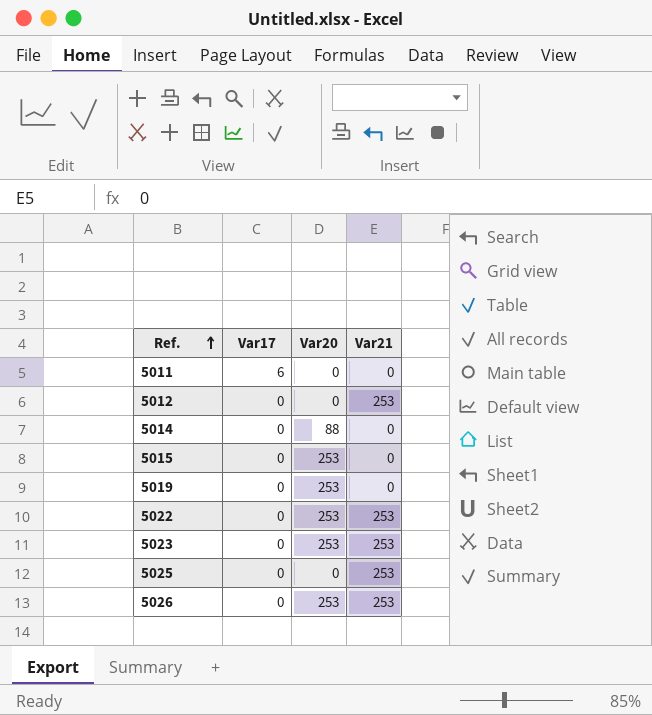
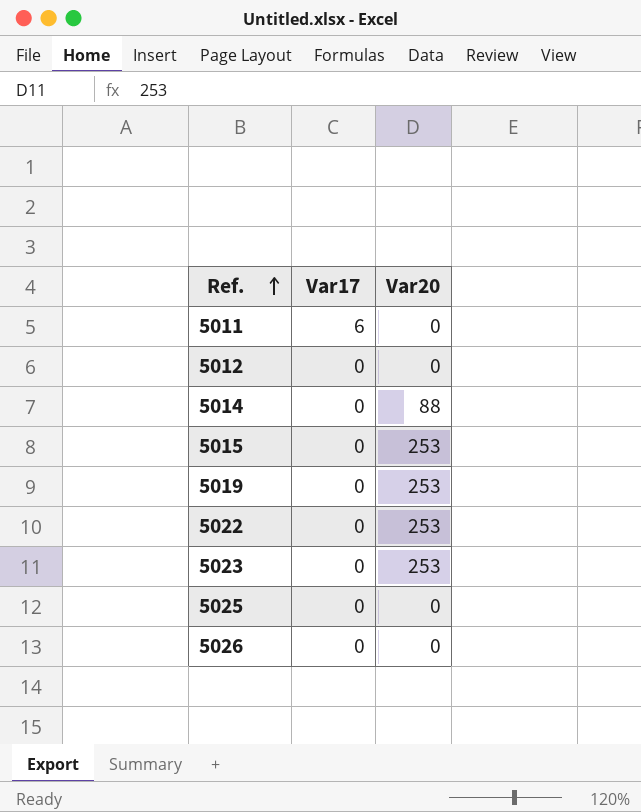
column Var21 | position: 4 -> none
5026 | Var20: 253 -> 0

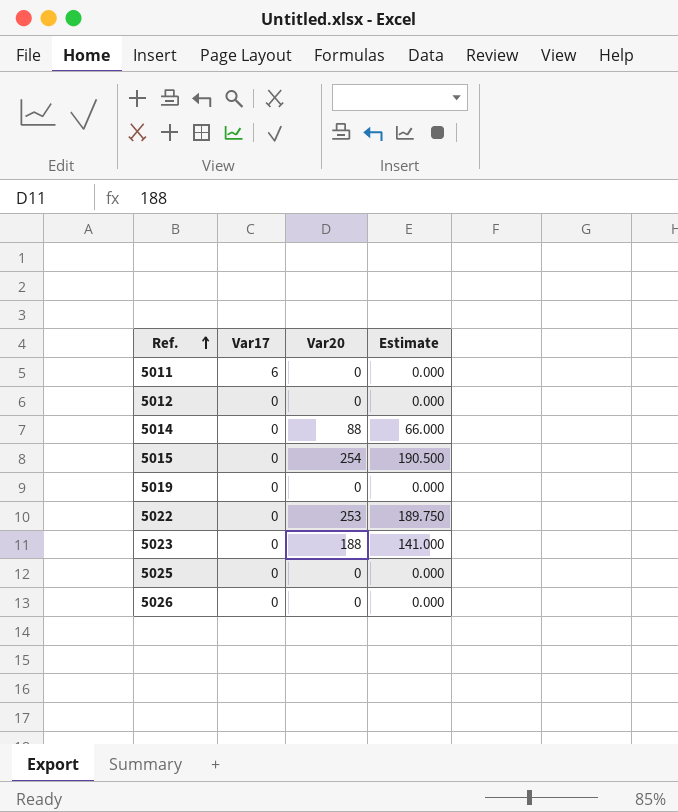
column Estimate | formula: none -> [Var20] * 0.75
5015 | Var20: 253 -> 254
5019 | Var20: 253 -> 0
5023 | Var20: 253 -> 188

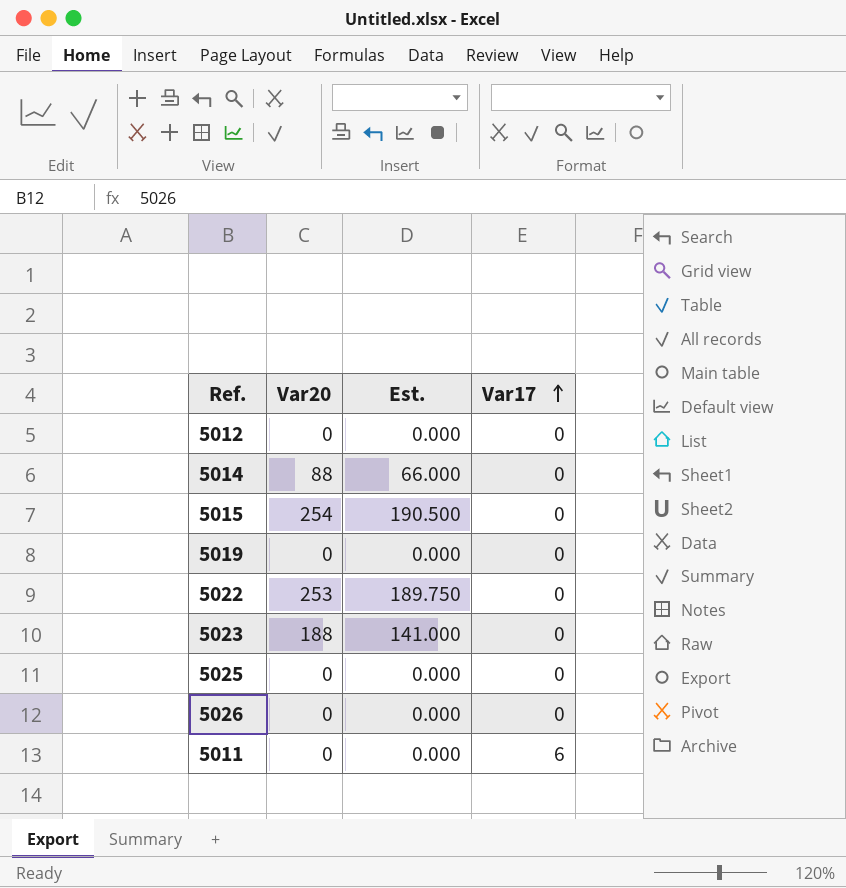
row order: Ref. ascending -> Var17 ascending
column name: Estimate -> Est.
column Var17 | position: 2 -> 4

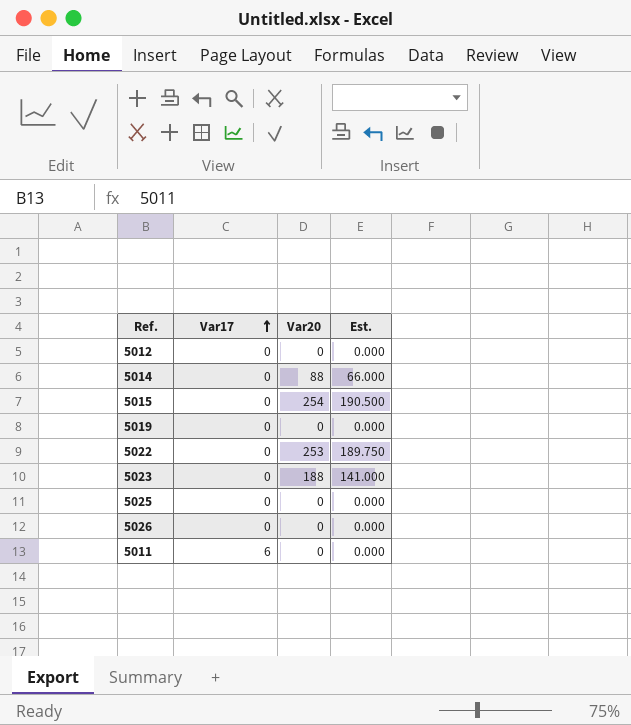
column Var17 | position: 4 -> 2

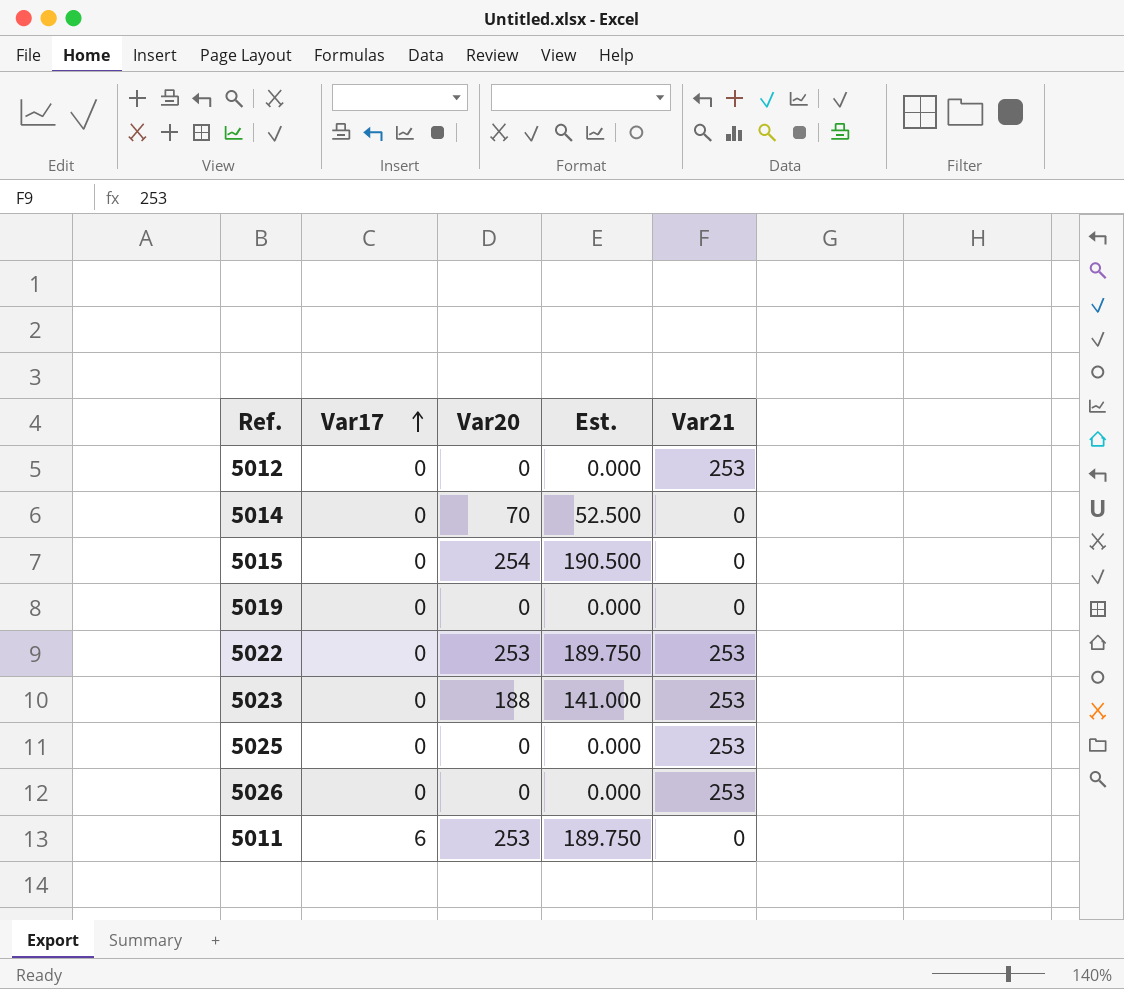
column Var21 | position: none -> 5
5014 | Var20: 88 -> 70
5014 | Est.: 66.000 -> 52.500
5011 | Var20: 0 -> 253
5011 | Est.: 0.000 -> 189.750

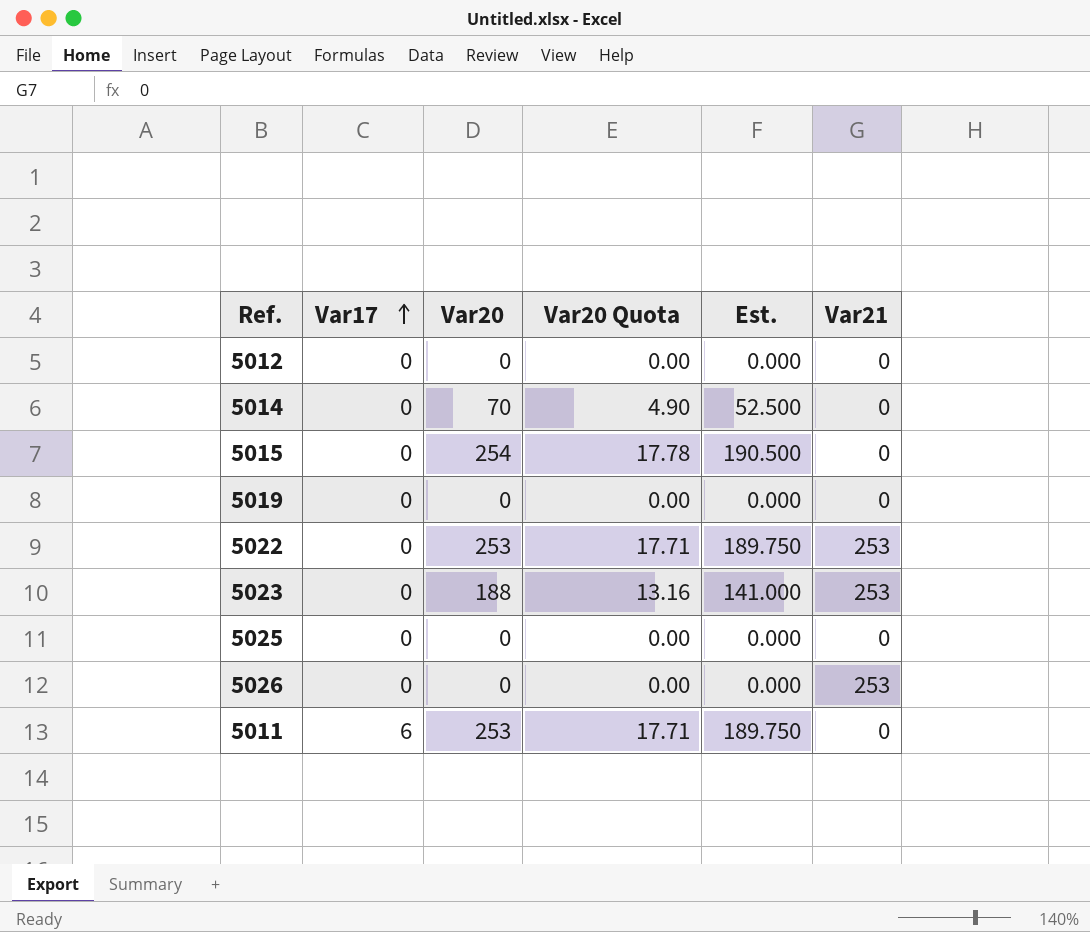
column Var20 Quota | formula: none -> [Var20] * 0.07
5012 | Var21: 253 -> 0
5025 | Var21: 253 -> 0

